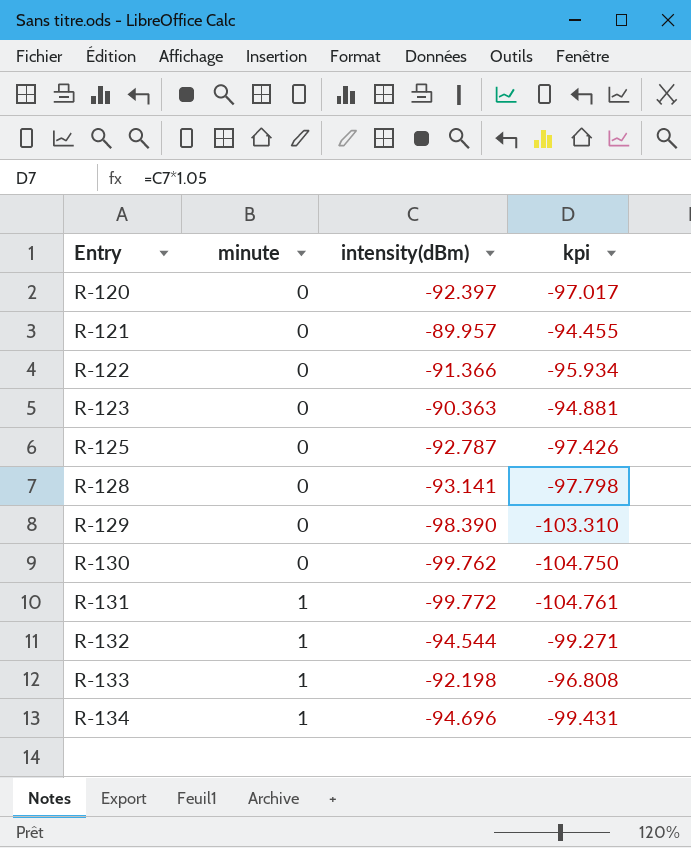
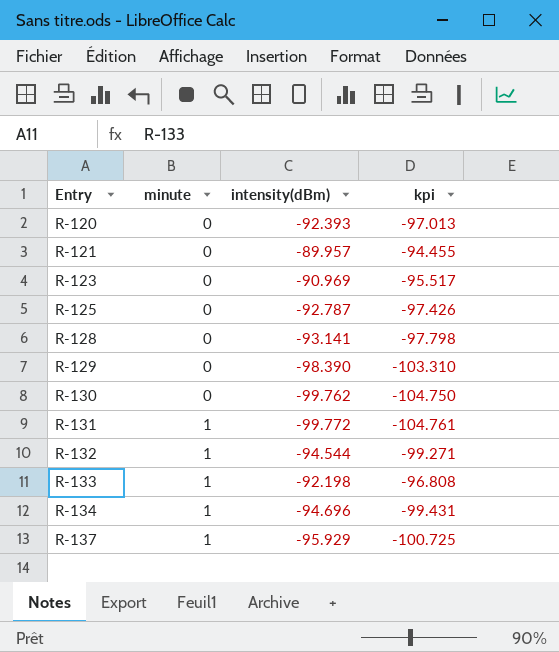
row R-122: 0 | -91.366 | -95.934 -> none
R-120 | intensity(dBm): -92.397 -> -92.393
R-120 | kpi: -97.017 -> -97.013
R-123 | intensity(dBm): -90.363 -> -90.969
R-123 | kpi: -94.881 -> -95.517
row R-137: none -> 1 | -95.929 | -100.725

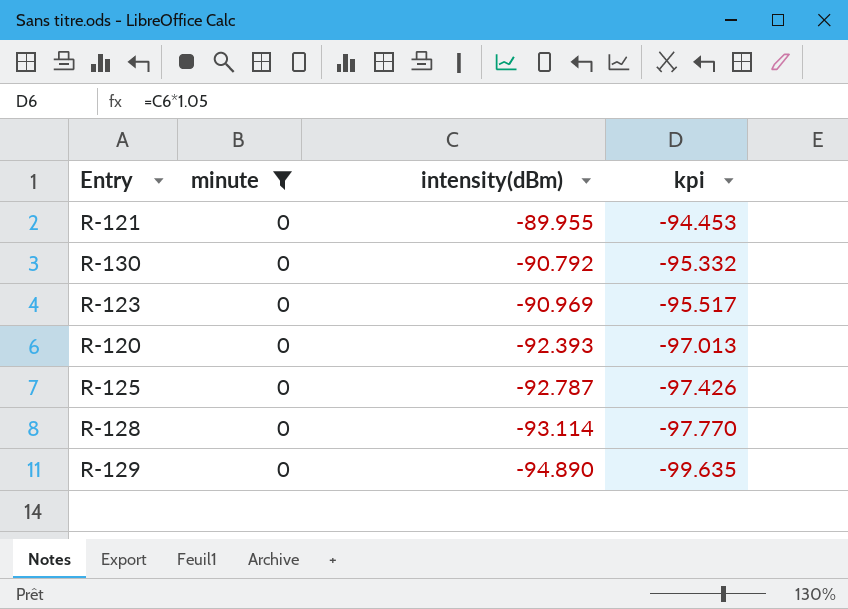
filter: none -> minute = 0
row order: Entry ascending -> intensity(dBm) descending
R-121 | intensity(dBm): -89.957 -> -89.955
R-121 | kpi: -94.455 -> -94.453
R-130 | intensity(dBm): -99.762 -> -90.792
R-130 | kpi: -104.750 -> -95.332
R-128 | intensity(dBm): -93.141 -> -93.114
R-128 | kpi: -97.798 -> -97.770
R-129 | intensity(dBm): -98.390 -> -94.890
R-129 | kpi: -103.310 -> -99.635

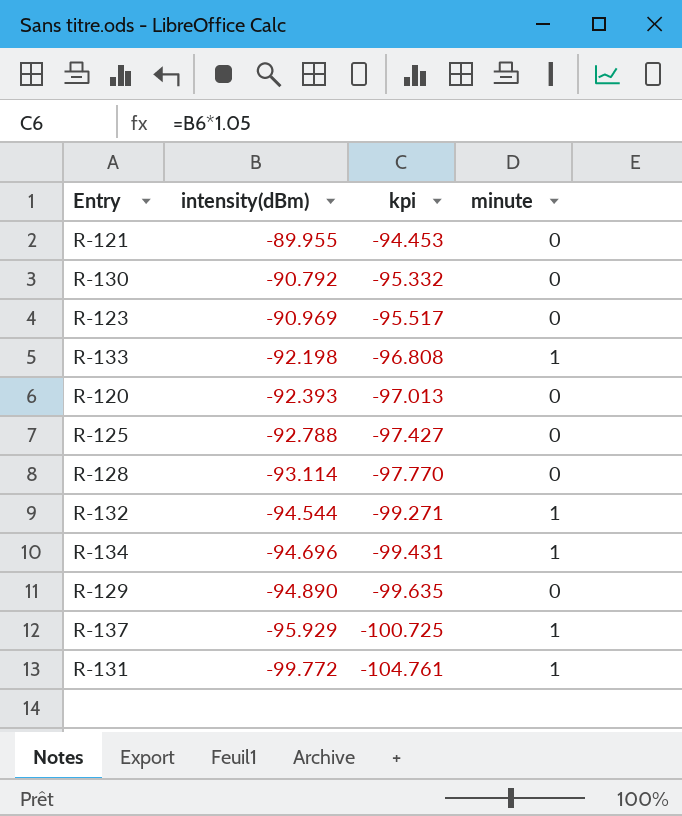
filter: minute = 0 -> none
column minute | position: 2 -> 4
R-125 | intensity(dBm): -92.787 -> -92.788
R-125 | kpi: -97.426 -> -97.427

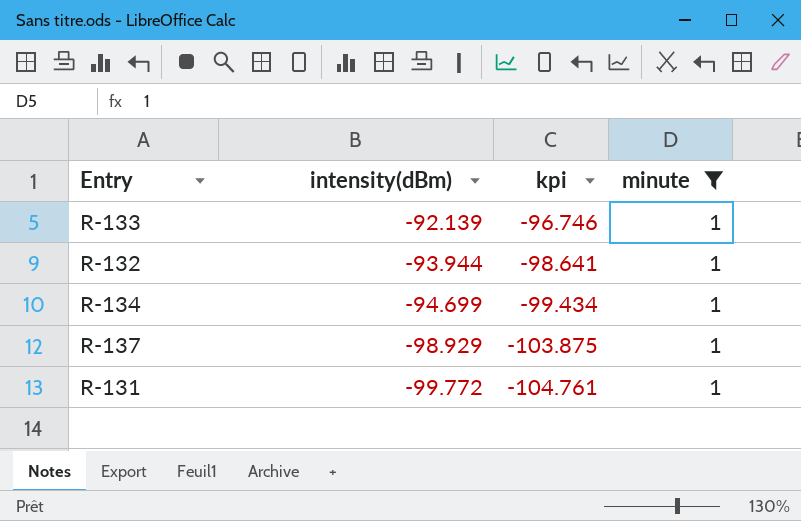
filter: none -> minute = 1
R-133 | intensity(dBm): -92.198 -> -92.139
R-133 | kpi: -96.808 -> -96.746
R-132 | intensity(dBm): -94.544 -> -93.944
R-132 | kpi: -99.271 -> -98.641
R-134 | intensity(dBm): -94.696 -> -94.699
R-134 | kpi: -99.431 -> -99.434
R-137 | intensity(dBm): -95.929 -> -98.929
R-137 | kpi: -100.725 -> -103.875

